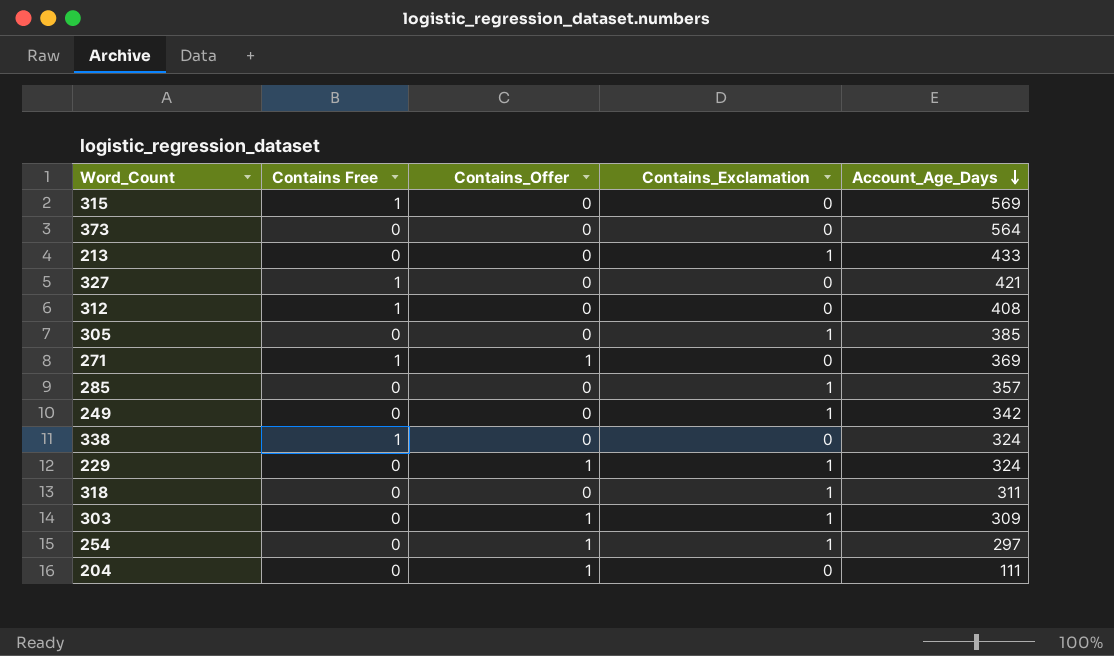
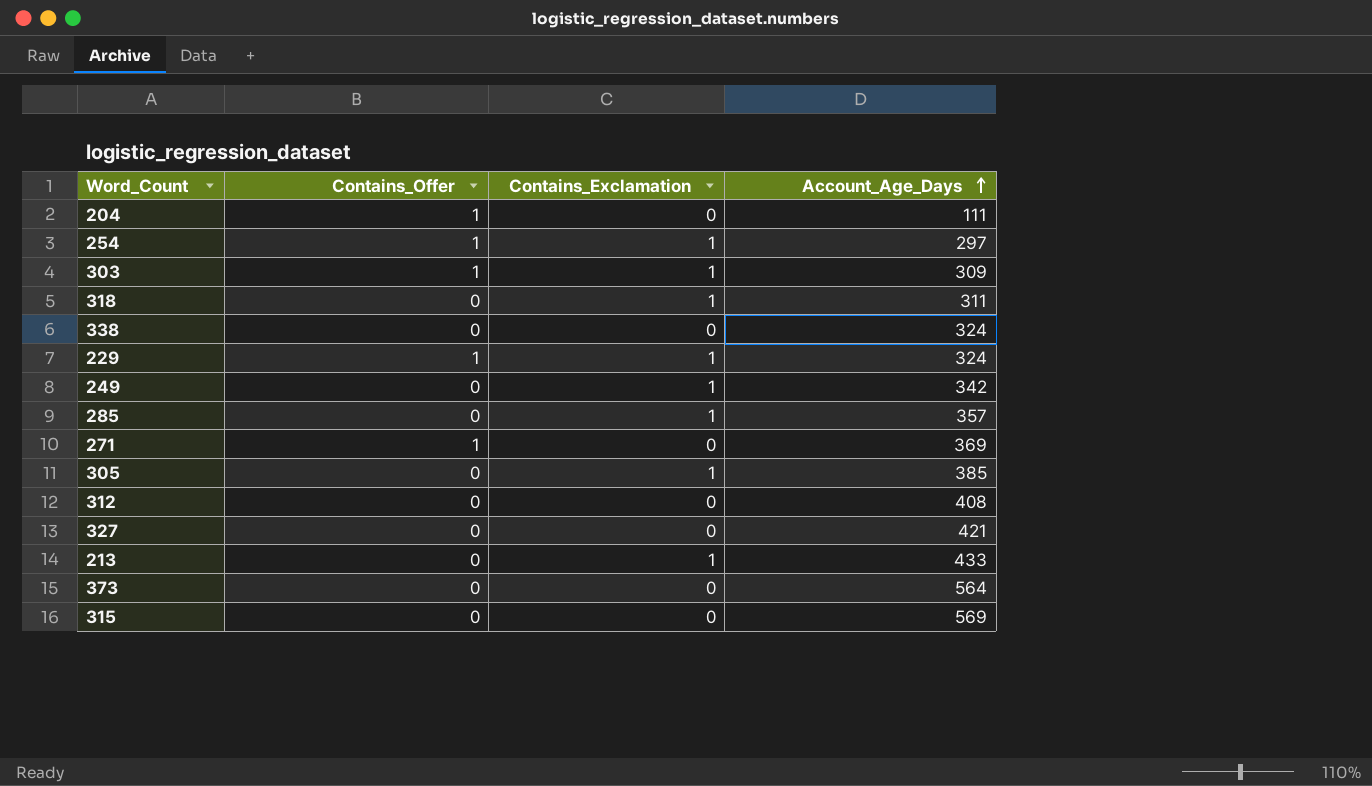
row order: Account_Age_Days descending -> Account_Age_Days ascending
column Contains Free | position: 2 -> none

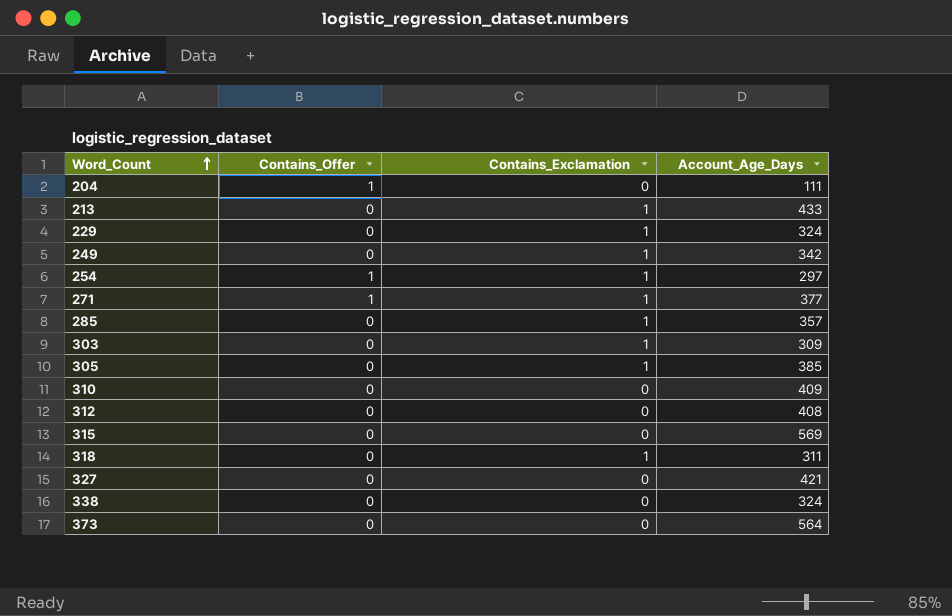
row order: Account_Age_Days ascending -> Word_Count ascending
229 | Contains_Offer: 1 -> 0
271 | Contains_Exclamation: 0 -> 1
271 | Account_Age_Days: 369 -> 377
303 | Contains_Offer: 1 -> 0
row 310: none -> 0 | 0 | 409

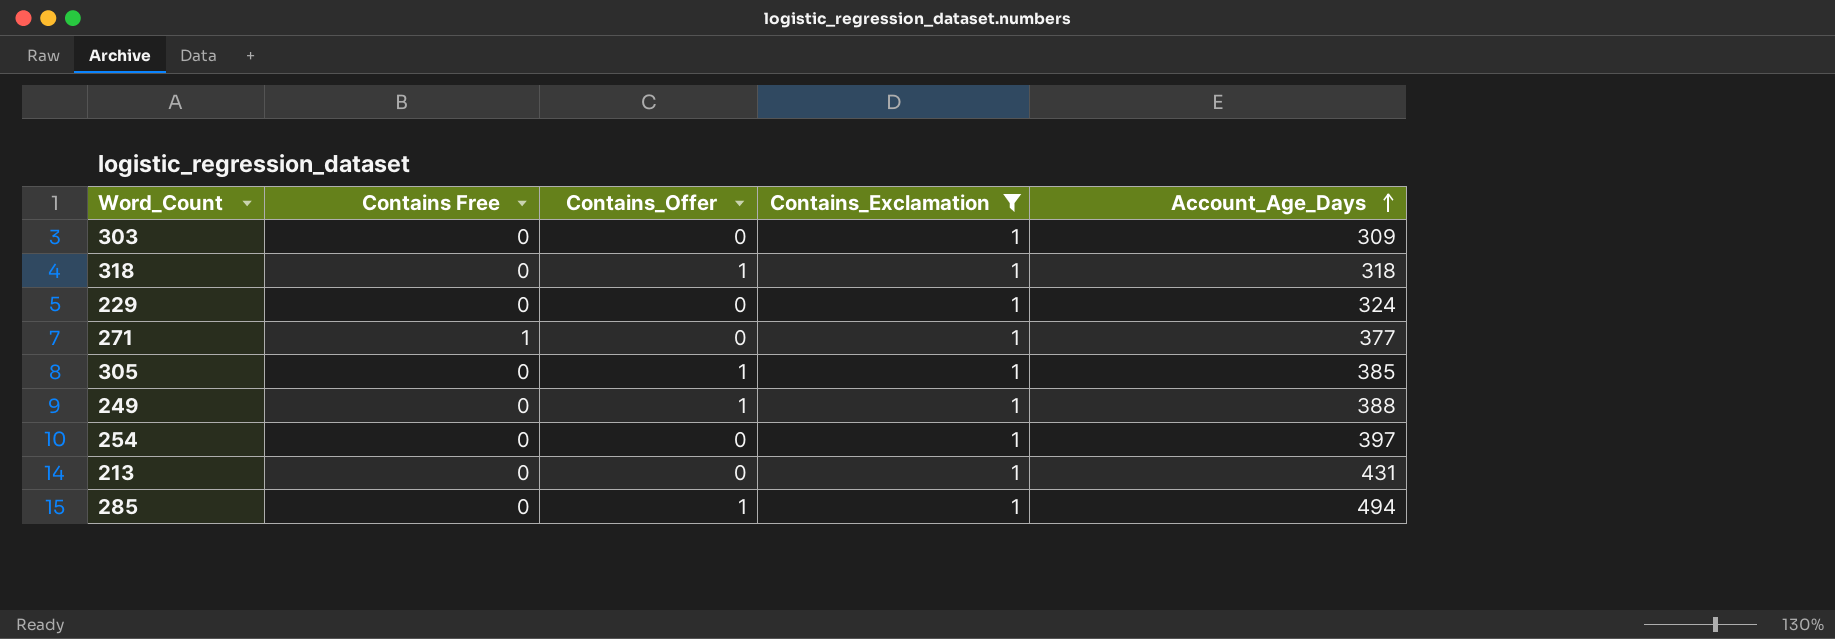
filter: none -> Contains_Exclamation = 1
row order: Word_Count ascending -> Account_Age_Days ascending
column Contains Free | position: none -> 2
318 | Contains_Offer: 0 -> 1
318 | Account_Age_Days: 311 -> 318
271 | Contains_Offer: 1 -> 0
305 | Contains_Offer: 0 -> 1
249 | Contains_Offer: 0 -> 1
249 | Account_Age_Days: 342 -> 388
254 | Contains_Offer: 1 -> 0
254 | Account_Age_Days: 297 -> 397
213 | Account_Age_Days: 433 -> 431
285 | Contains_Offer: 0 -> 1
285 | Account_Age_Days: 357 -> 494

